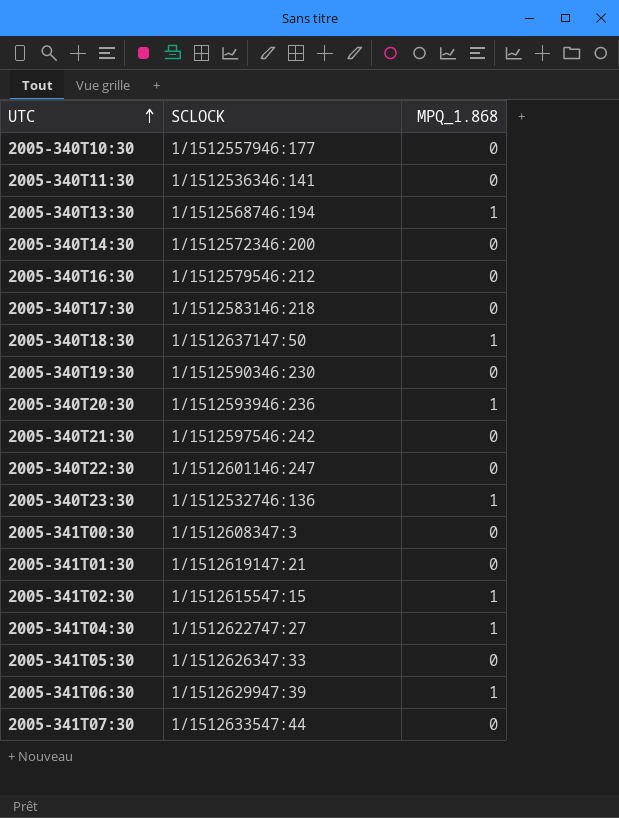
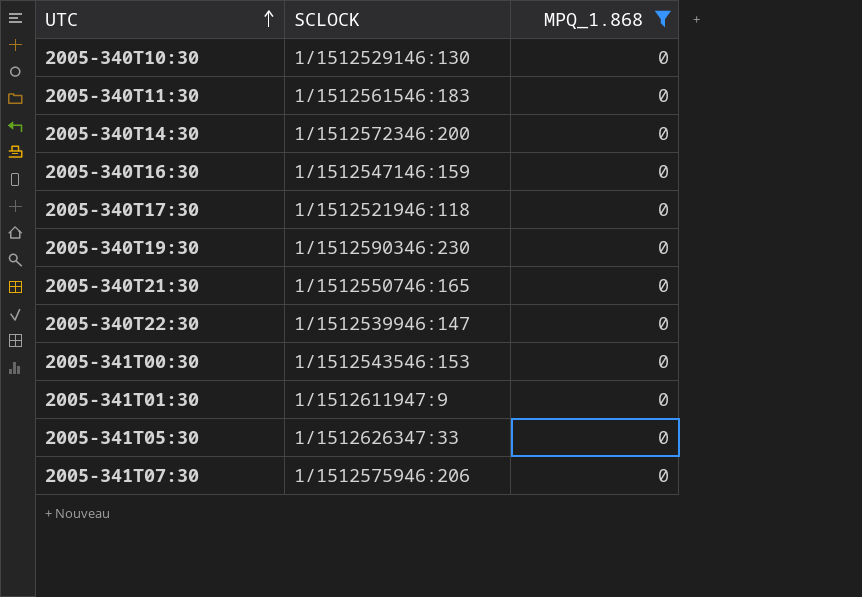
filter: none -> MPQ_1.868 = 0
2005-340T10:30 | SCLOCK: 1/1512557946:177 -> 1/1512529146:130
2005-340T11:30 | SCLOCK: 1/1512536346:141 -> 1/1512561546:183
2005-340T16:30 | SCLOCK: 1/1512579546:212 -> 1/1512547146:159
2005-340T17:30 | SCLOCK: 1/1512583146:218 -> 1/1512521946:118
2005-340T21:30 | SCLOCK: 1/1512597546:242 -> 1/1512550746:165
2005-340T22:30 | SCLOCK: 1/1512601146:247 -> 1/1512539946:147
2005-341T00:30 | SCLOCK: 1/1512608347:3 -> 1/1512543546:153
2005-341T01:30 | SCLOCK: 1/1512619147:21 -> 1/1512611947:9
2005-341T07:30 | SCLOCK: 1/1512633547:44 -> 1/1512575946:206

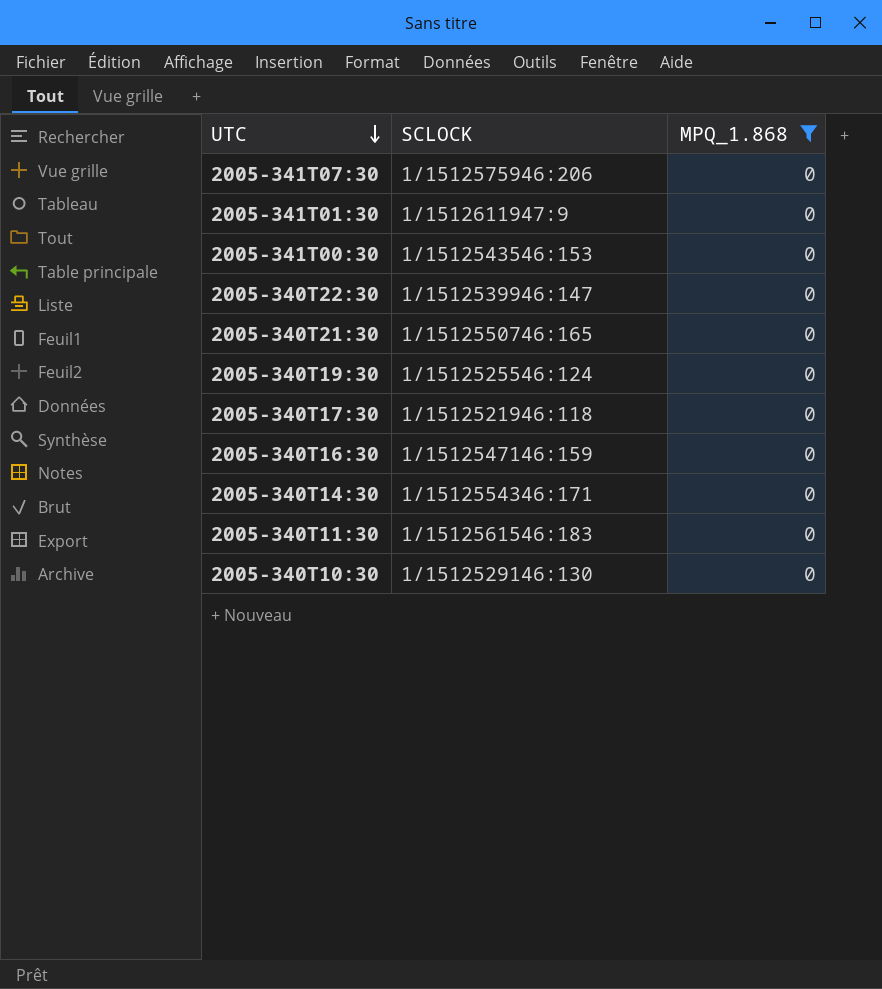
row order: UTC ascending -> UTC descending
row 2005-341T05:30: 1/1512626347:33 | 0 -> none
2005-340T19:30 | SCLOCK: 1/1512590346:230 -> 1/1512525546:124
2005-340T14:30 | SCLOCK: 1/1512572346:200 -> 1/1512554346:171

